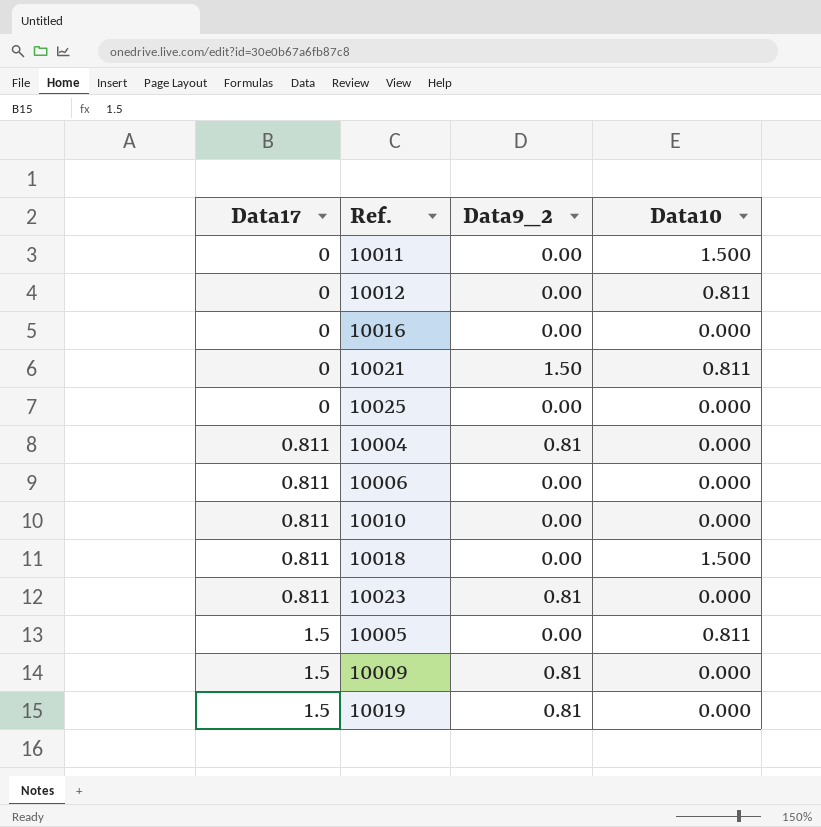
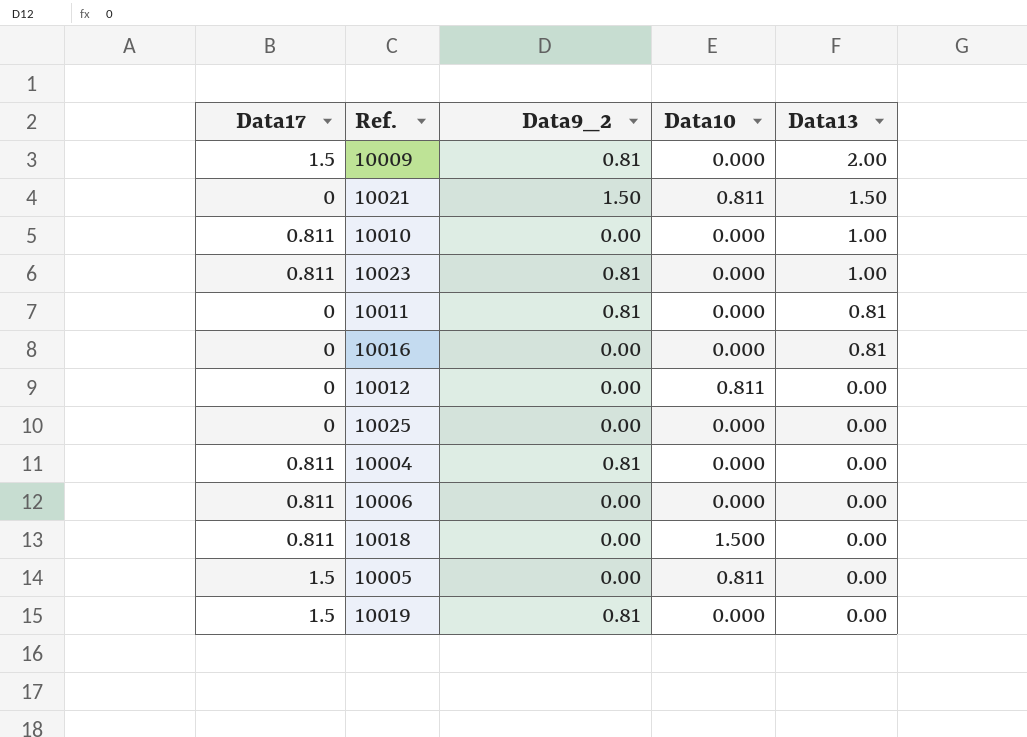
row order: Data17 ascending -> Data13 descending
column Data13 | position: none -> 5
10011 | Data9_2: 0.00 -> 0.81
10011 | Data10: 1.500 -> 0.000

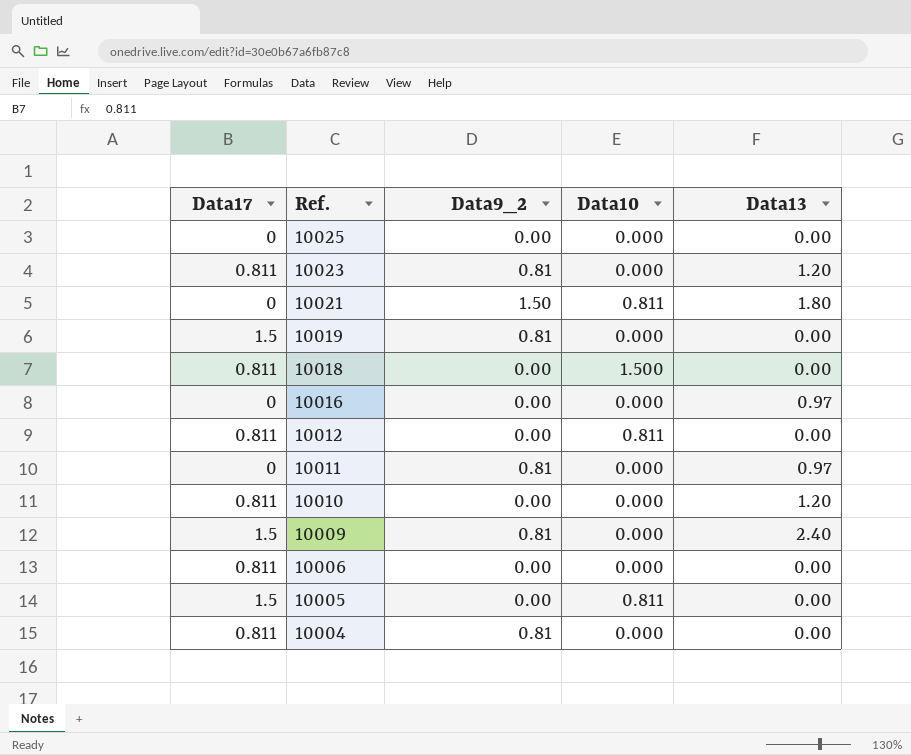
row order: Data13 descending -> Ref. descending
10023 | Data13: 1.00 -> 1.20
10021 | Data13: 1.50 -> 1.80
10016 | Data13: 0.81 -> 0.97
10012 | Data17: 0 -> 0.811
10011 | Data13: 0.81 -> 0.97
10010 | Data13: 1.00 -> 1.20
10009 | Data13: 2.00 -> 2.40

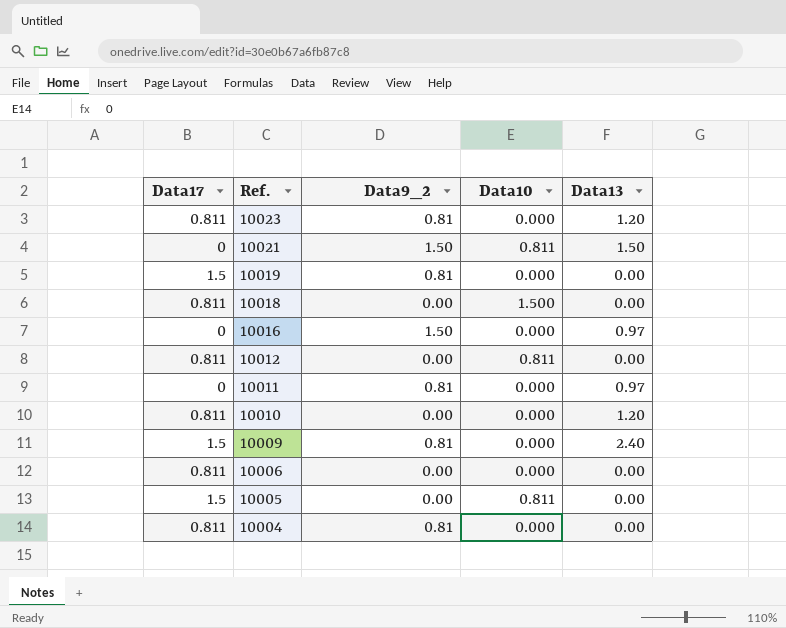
row 10025: 0 | 0.00 | 0.000 | 0.00 -> none
10021 | Data13: 1.80 -> 1.50
10016 | Data9_2: 0.00 -> 1.50

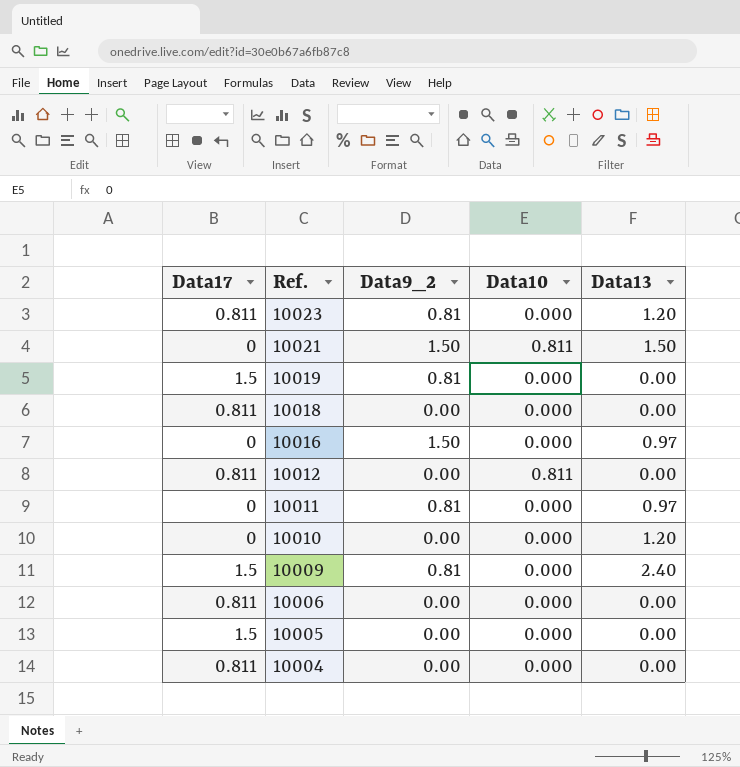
10018 | Data10: 1.500 -> 0.000
10010 | Data17: 0.811 -> 0
10005 | Data10: 0.811 -> 0.000
10004 | Data9_2: 0.81 -> 0.00

